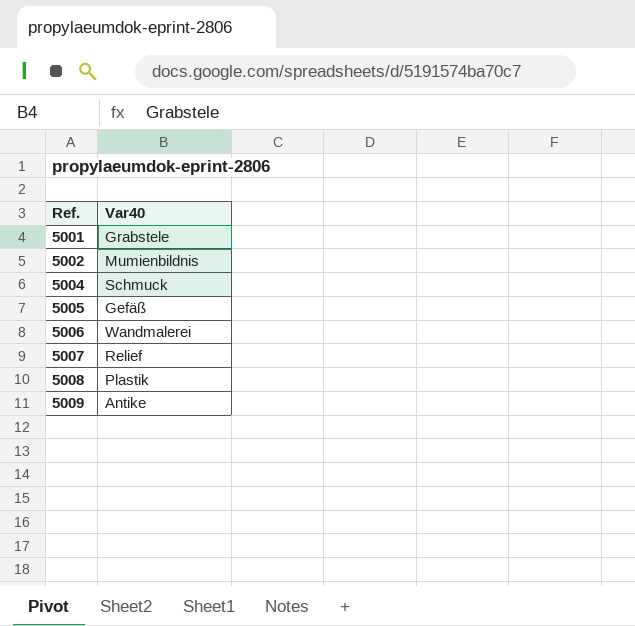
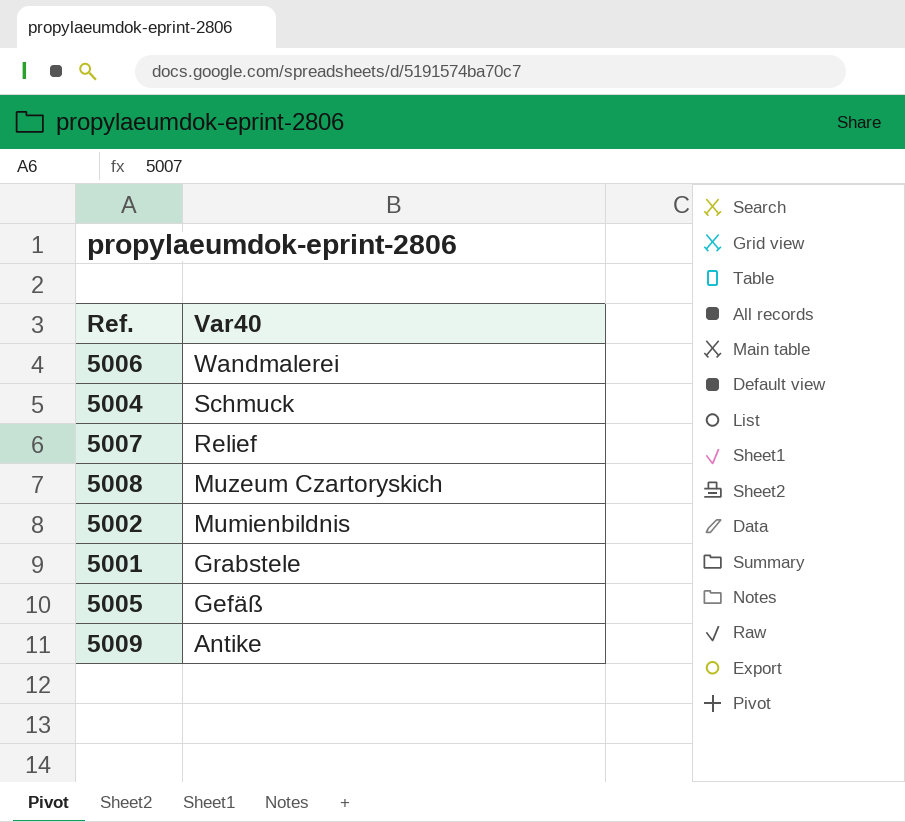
row order: Ref. ascending -> Var40 descending
5008 | Var40: Plastik -> Muzeum Czartoryskich

